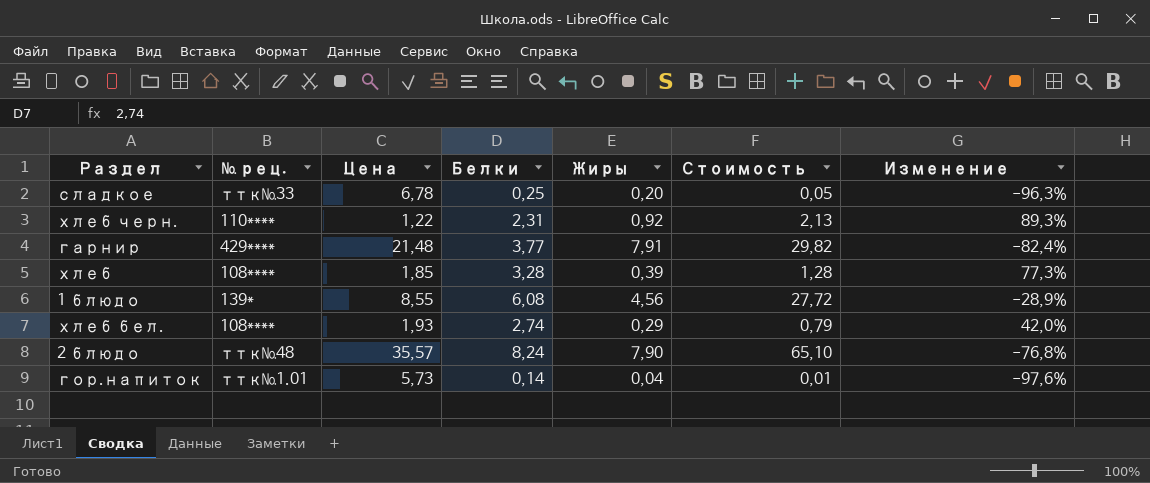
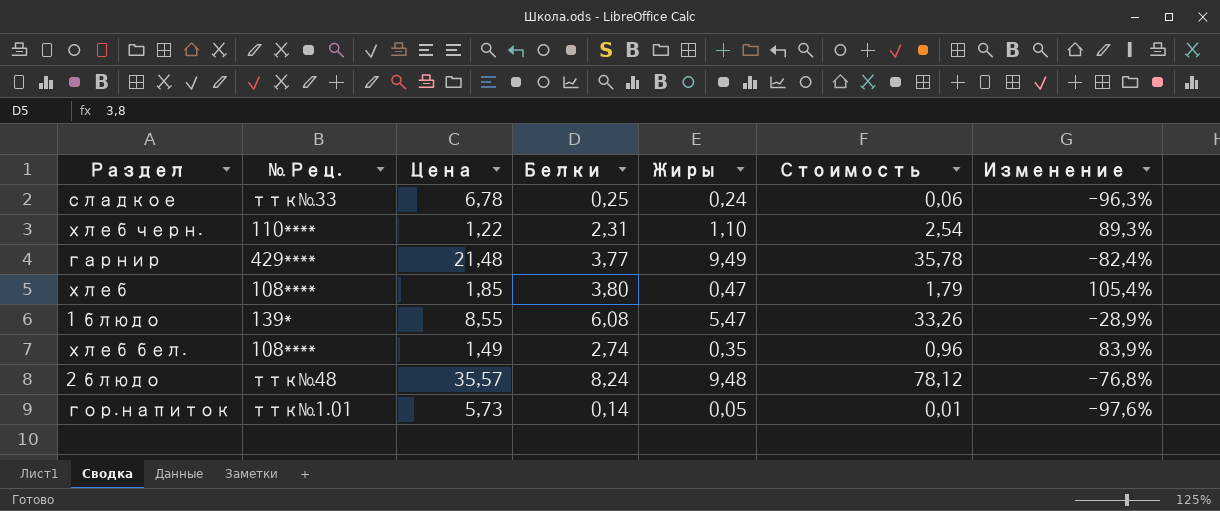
column name: № рец. -> № Рец.
сладкое | Жиры: 0,20 -> 0,24
сладкое | Стоимость: 0,05 -> 0,06
хлеб черн. | Жиры: 0,92 -> 1,10
хлеб черн. | Стоимость: 2,13 -> 2,54
гарнир | Жиры: 7,91 -> 9,49
гарнир | Стоимость: 29,82 -> 35,78
хлеб | Белки: 3,28 -> 3,80
хлеб | Жиры: 0,39 -> 0,47
хлеб | Стоимость: 1,28 -> 1,79
хлеб | Изменение: 77,3% -> 105,4%
1 блюдо | Жиры: 4,56 -> 5,47
1 блюдо | Стоимость: 27,72 -> 33,26
хлеб бел. | Цена: 1,93 -> 1,49
хлеб бел. | Жиры: 0,29 -> 0,35
хлеб бел. | Стоимость: 0,79 -> 0,96
хлеб бел. | Изменение: 42,0% -> 83,9%
2 блюдо | Жиры: 7,90 -> 9,48
2 блюдо | Стоимость: 65,10 -> 78,12
гор.напиток | Жиры: 0,04 -> 0,05

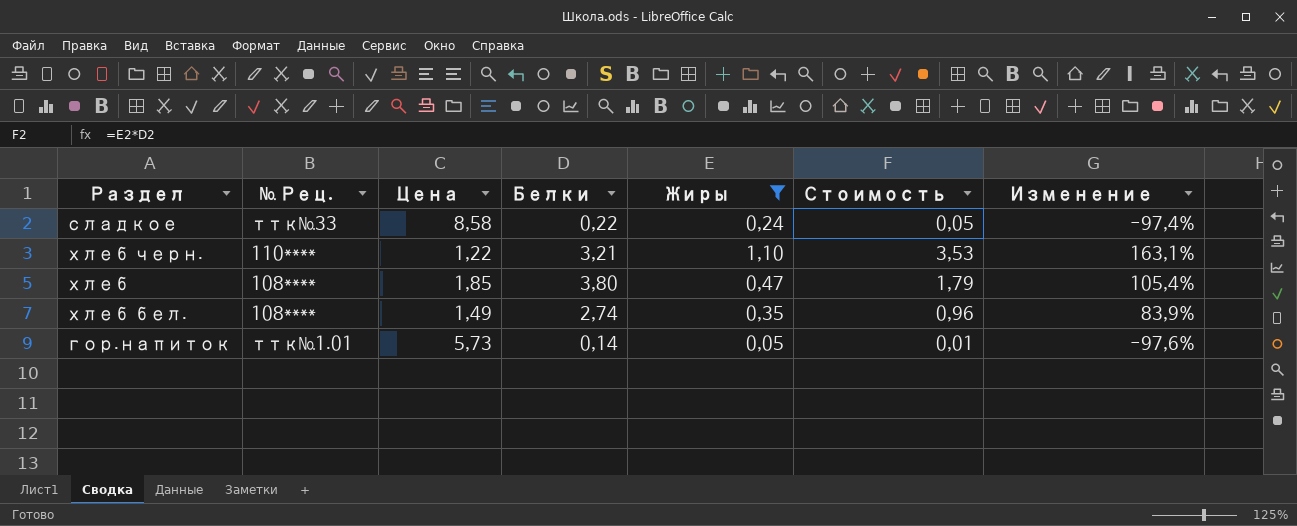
filter: none -> Жиры <= 1,10
сладкое | Цена: 6,78 -> 8,58
сладкое | Белки: 0,25 -> 0,22
сладкое | Стоимость: 0,06 -> 0,05
сладкое | Изменение: -96,3% -> -97,4%
хлеб черн. | Белки: 2,31 -> 3,21
хлеб черн. | Стоимость: 2,54 -> 3,53
хлеб черн. | Изменение: 89,3% -> 163,1%

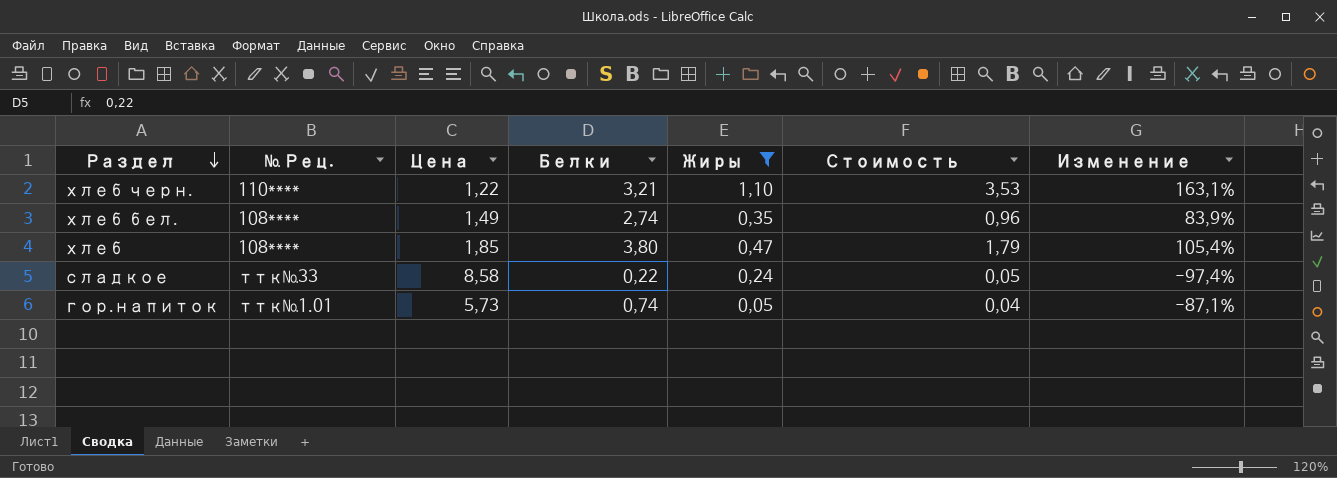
row order: none -> Раздел descending
гор.напиток | Белки: 0,14 -> 0,74
гор.напиток | Стоимость: 0,01 -> 0,04
гор.напиток | Изменение: -97,6% -> -87,1%

